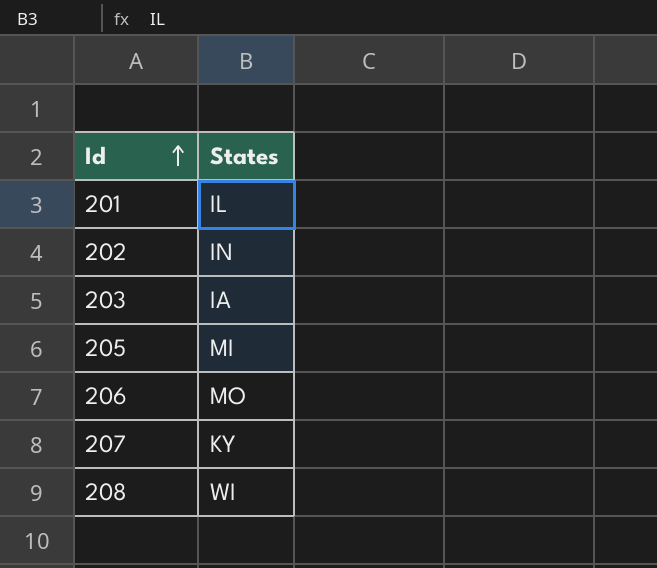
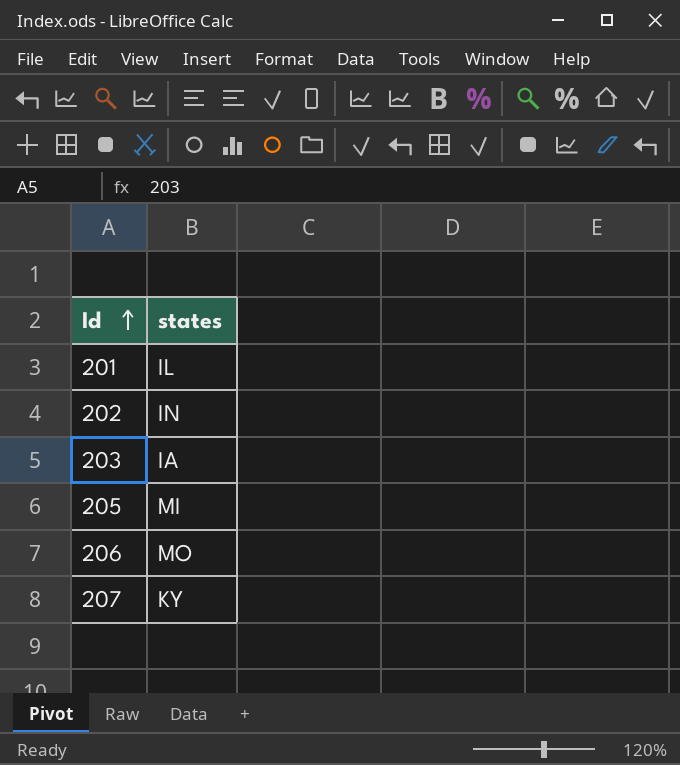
column name: States -> states
row 208: WI -> none

